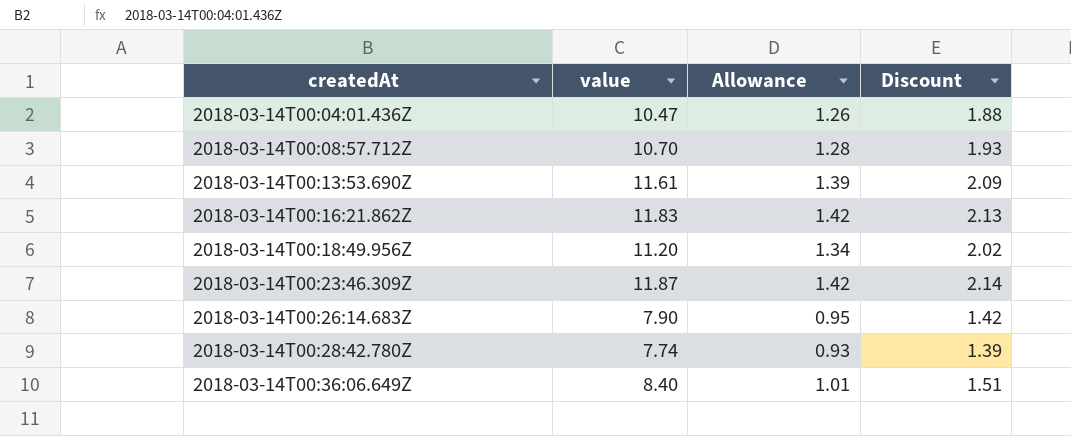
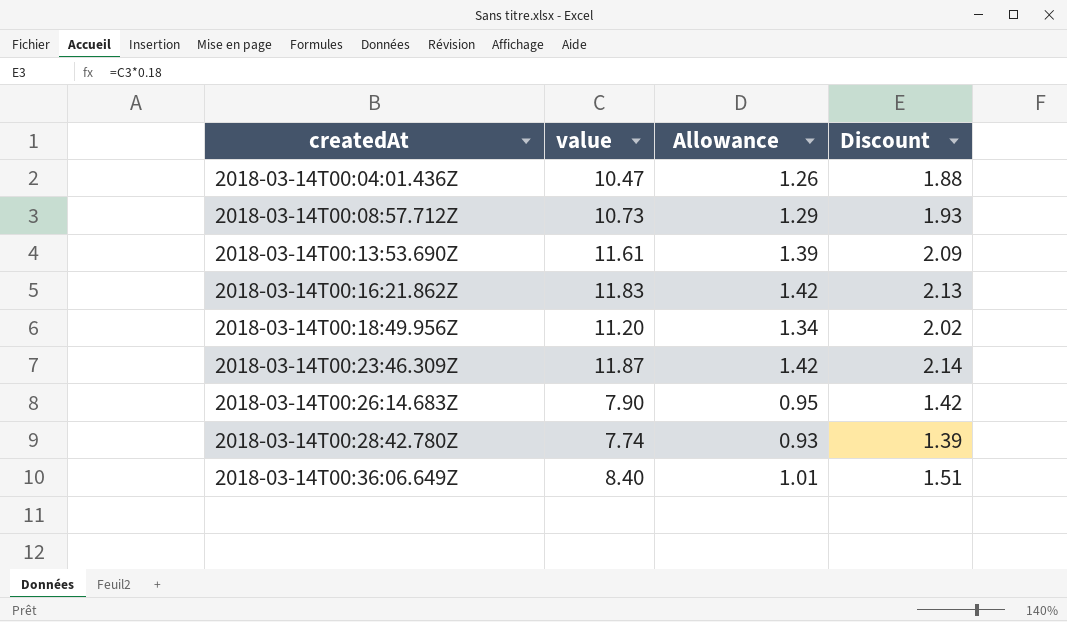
2018-03-14T00:08:57.712Z | value: 10.70 -> 10.73
2018-03-14T00:08:57.712Z | Allowance: 1.28 -> 1.29

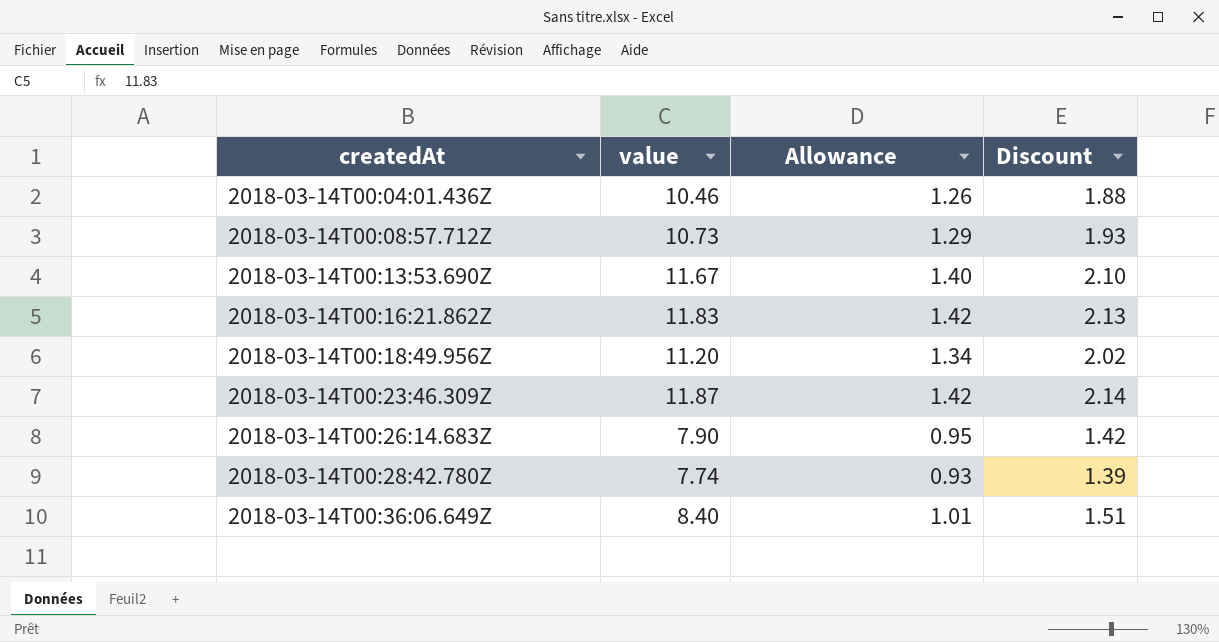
2018-03-14T00:04:01.436Z | value: 10.47 -> 10.46
2018-03-14T00:13:53.690Z | value: 11.61 -> 11.67
2018-03-14T00:13:53.690Z | Allowance: 1.39 -> 1.40
2018-03-14T00:13:53.690Z | Discount: 2.09 -> 2.10

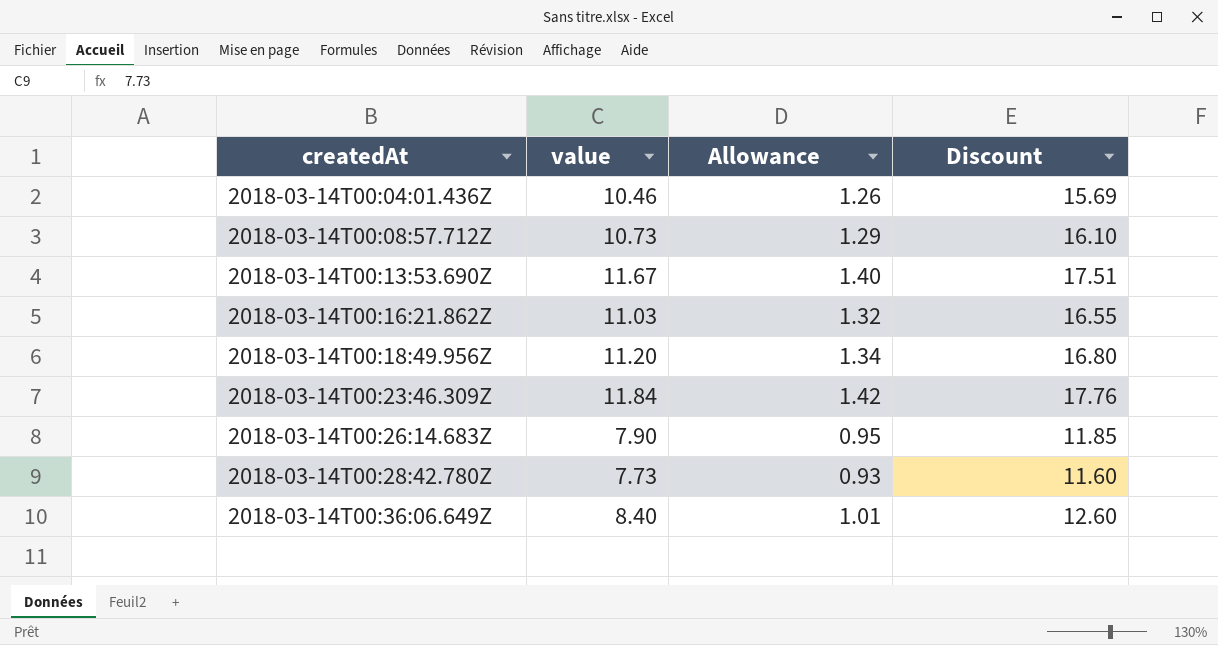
column Discount | formula: [value] * 0.18 -> [value] * 1.5
2018-03-14T00:16:21.862Z | value: 11.83 -> 11.03
2018-03-14T00:16:21.862Z | Allowance: 1.42 -> 1.32
2018-03-14T00:23:46.309Z | value: 11.87 -> 11.84
2018-03-14T00:28:42.780Z | value: 7.74 -> 7.73

